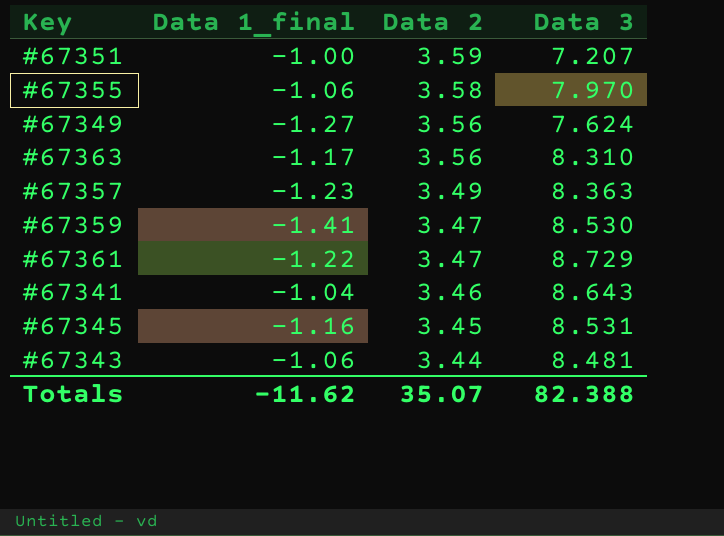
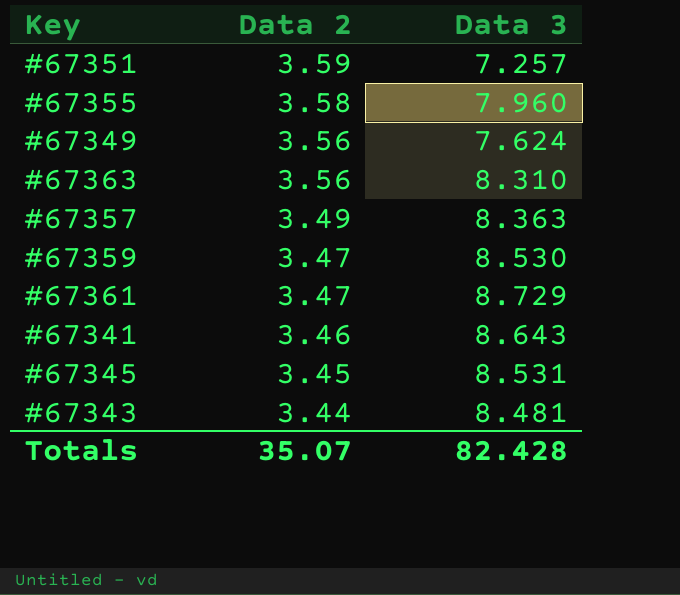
column Data 1_final | position: 2 -> none
#67351 | Data 3: 7.207 -> 7.257
#67355 | Data 3: 7.970 -> 7.960
Totals | Data 3: 82.388 -> 82.428

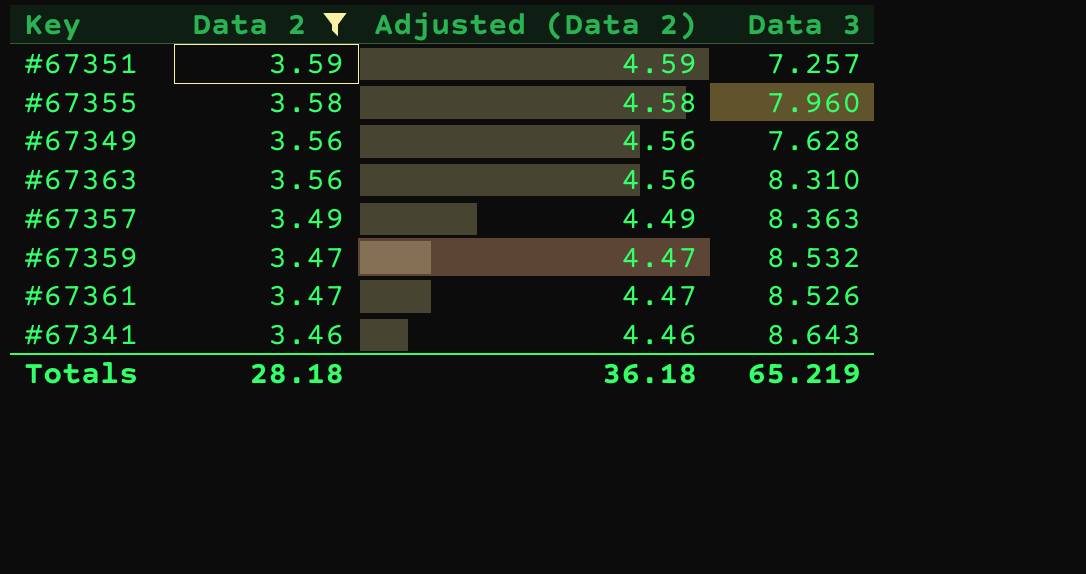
filter: none -> Data 2 >= 3.46
column Adjusted (Data 2) | formula: none -> [Data 2] + 1
#67349 | Data 3: 7.624 -> 7.628
#67359 | Data 3: 8.530 -> 8.532
#67361 | Data 3: 8.729 -> 8.526
Totals | Data 2: 35.07 -> 28.18
Totals | Data 3: 82.428 -> 65.219

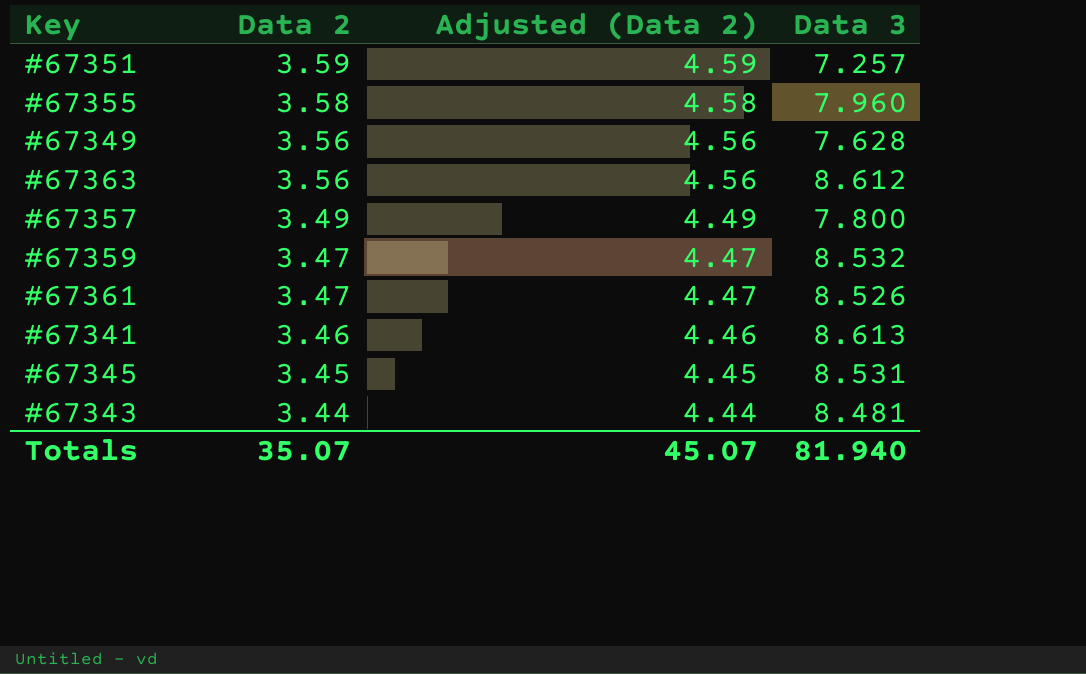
filter: Data 2 >= 3.46 -> none
#67363 | Data 3: 8.310 -> 8.612
#67357 | Data 3: 8.363 -> 7.800
#67341 | Data 3: 8.643 -> 8.613
Totals | Data 2: 28.18 -> 35.07
Totals | Adjusted (Data 2): 36.18 -> 45.07
Totals | Data 3: 65.219 -> 81.940

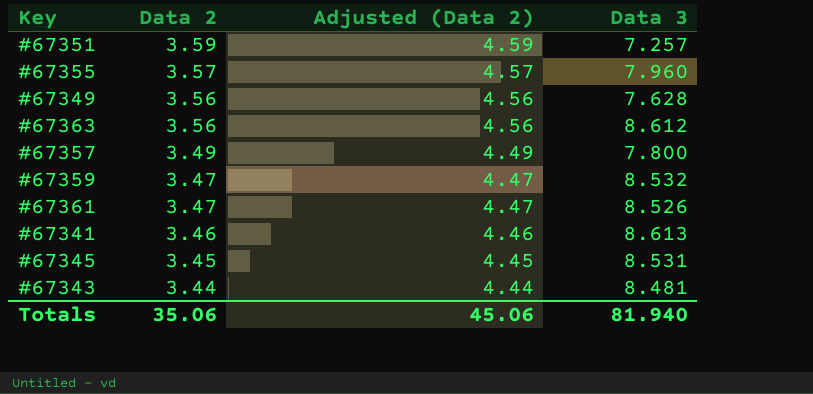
#67355 | Data 2: 3.58 -> 3.57
#67355 | Adjusted (Data 2): 4.58 -> 4.57
Totals | Data 2: 35.07 -> 35.06
Totals | Adjusted (Data 2): 45.07 -> 45.06

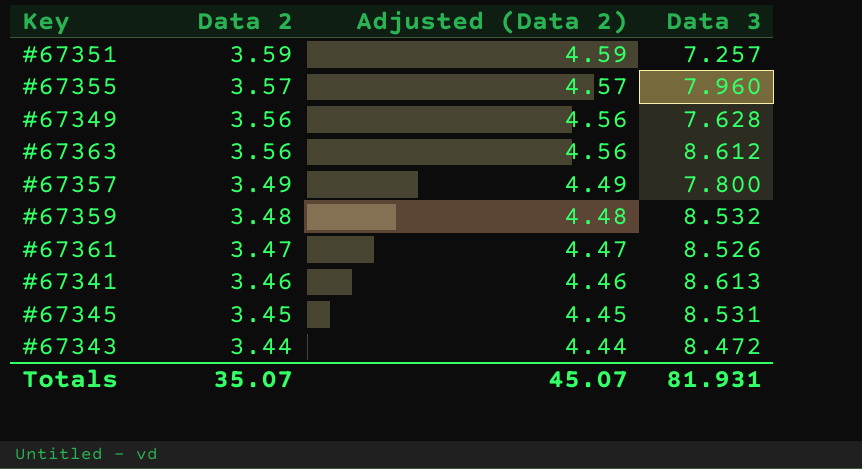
#67359 | Data 2: 3.47 -> 3.48
#67359 | Adjusted (Data 2): 4.47 -> 4.48
#67343 | Data 3: 8.481 -> 8.472
Totals | Data 2: 35.06 -> 35.07
Totals | Adjusted (Data 2): 45.06 -> 45.07
Totals | Data 3: 81.940 -> 81.931

